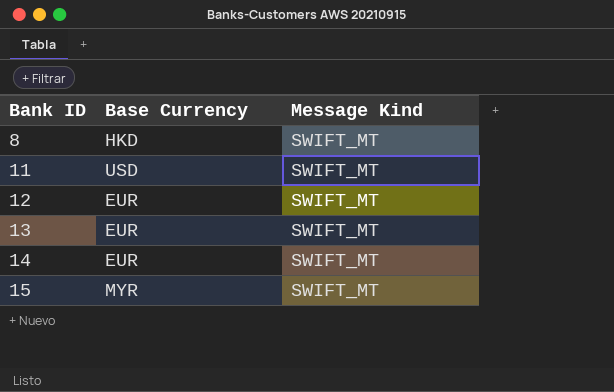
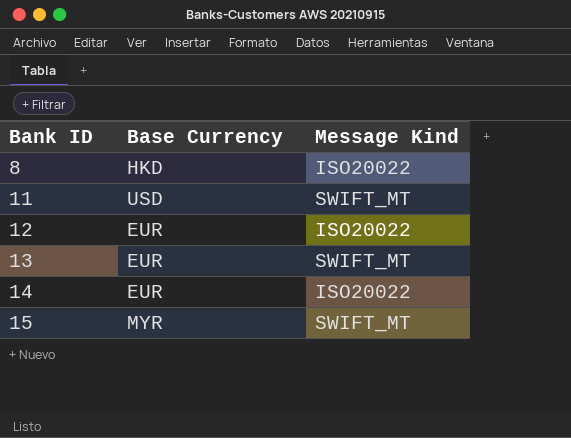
8 | Message Kind: SWIFT_MT -> ISO20022
12 | Message Kind: SWIFT_MT -> ISO20022
14 | Message Kind: SWIFT_MT -> ISO20022

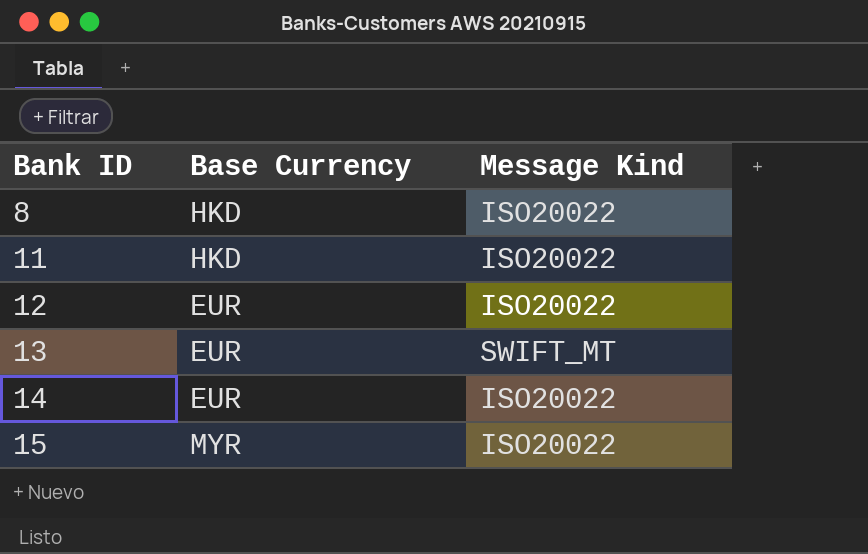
11 | Base Currency: USD -> HKD
11 | Message Kind: SWIFT_MT -> ISO20022
15 | Message Kind: SWIFT_MT -> ISO20022

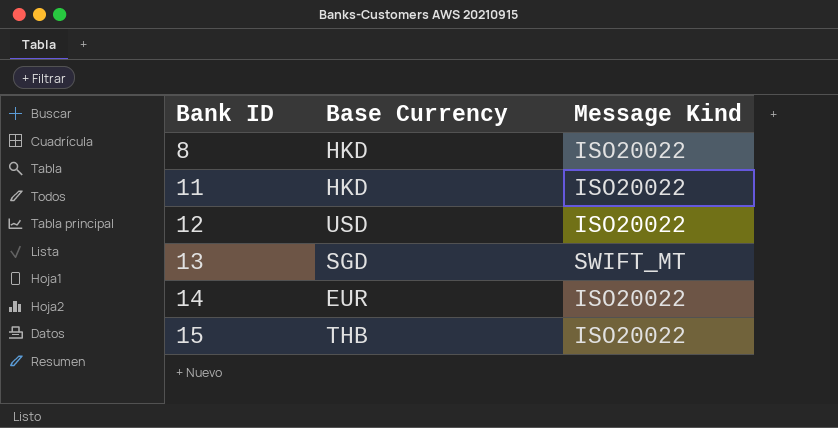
12 | Base Currency: EUR -> USD
13 | Base Currency: EUR -> SGD
15 | Base Currency: MYR -> THB

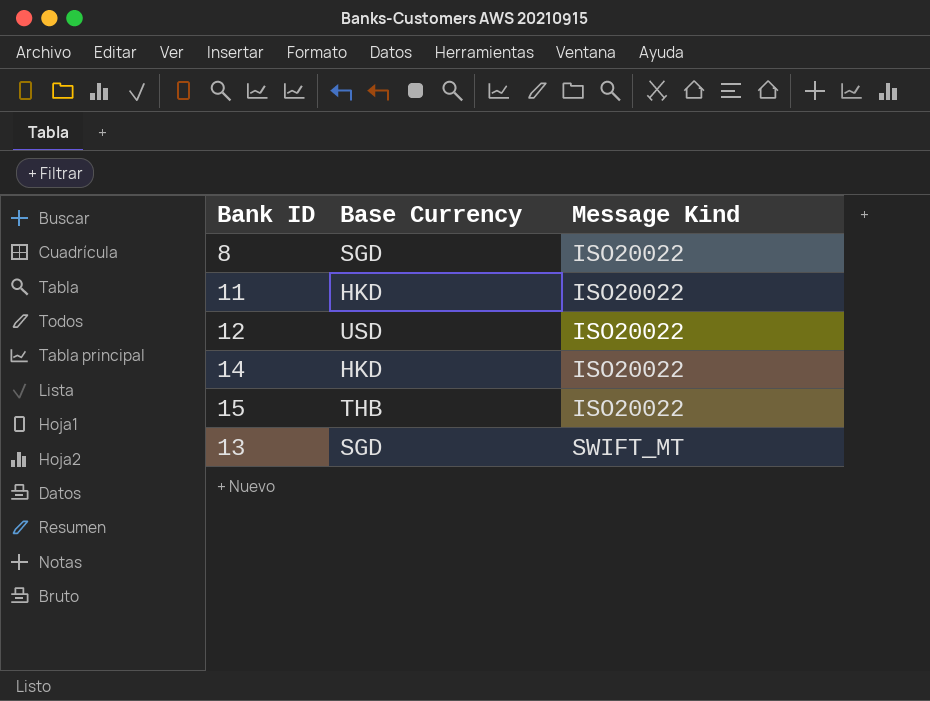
row order: Bank ID ascending -> Message Kind ascending
8 | Base Currency: HKD -> SGD
14 | Base Currency: EUR -> HKD

